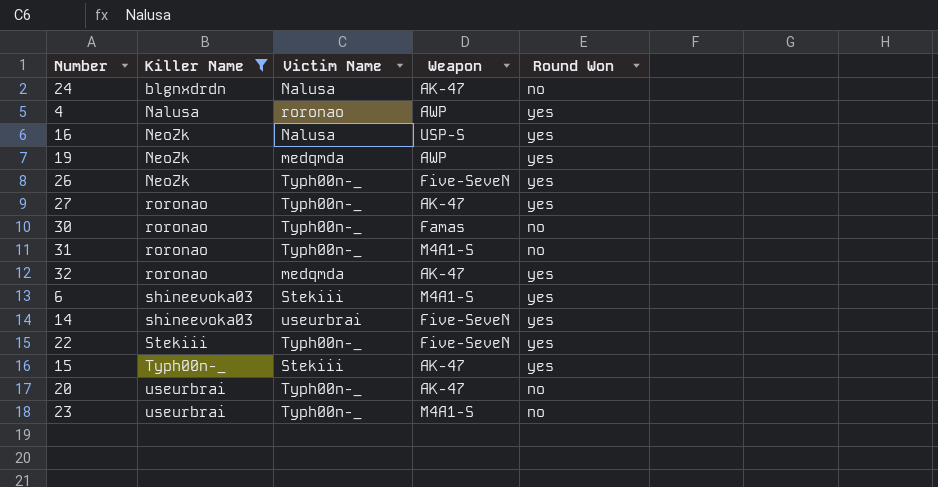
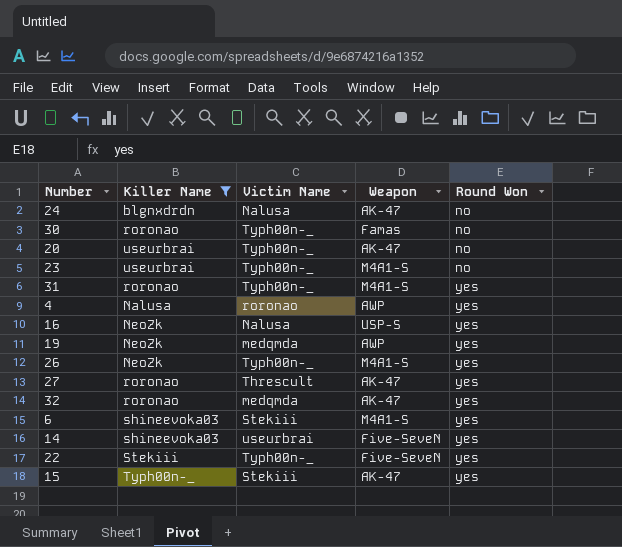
row order: Killer Name ascending -> Round Won ascending
31 | Round Won: no -> yes
26 | Weapon: Five-SeveN -> M4A1-S
27 | Victim Name: Typh00n-_ -> Threscult

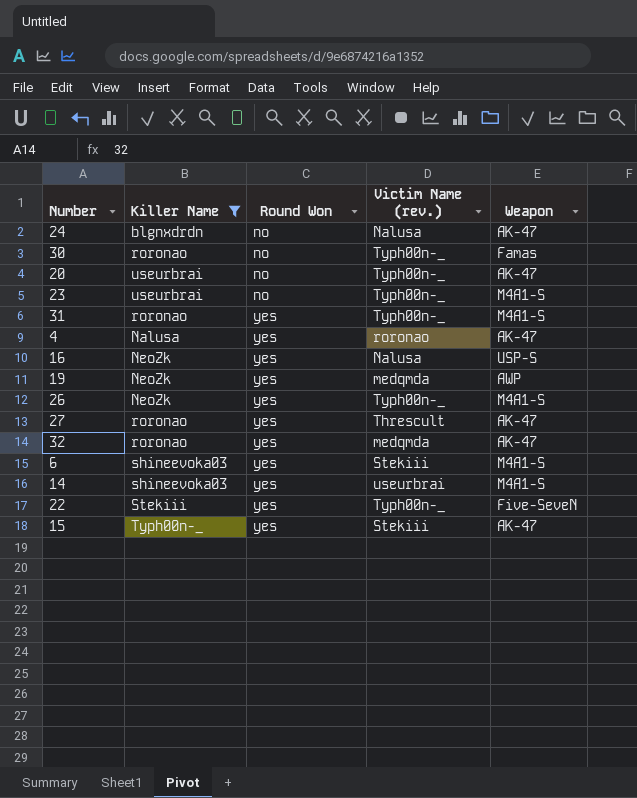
column Round Won | position: 5 -> 3
column name: Victim Name -> Victim Name (rev.)
4 | Weapon: AWP -> AK-47
14 | Weapon: Five-SeveN -> M4A1-S

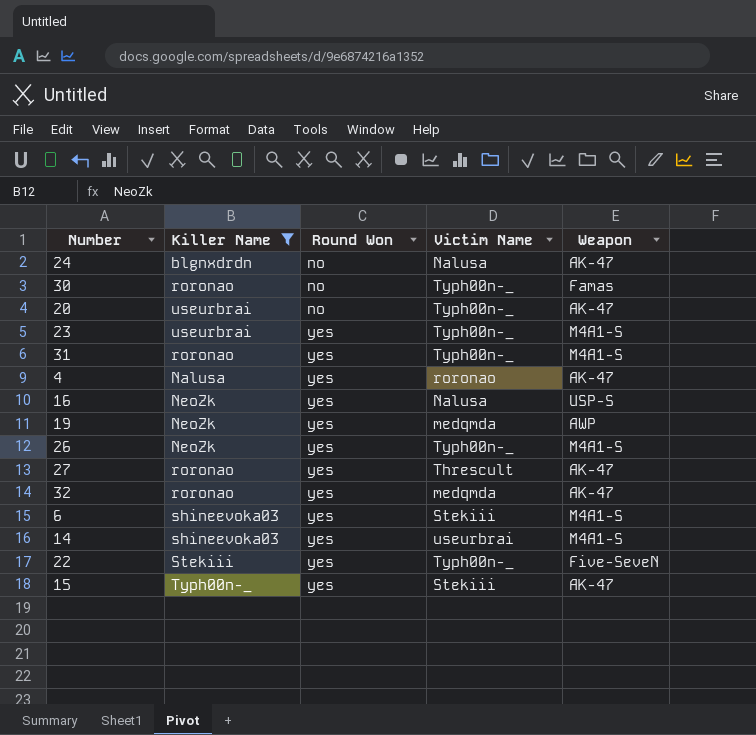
column name: Victim Name (rev.) -> Victim Name
23 | Round Won: no -> yes

